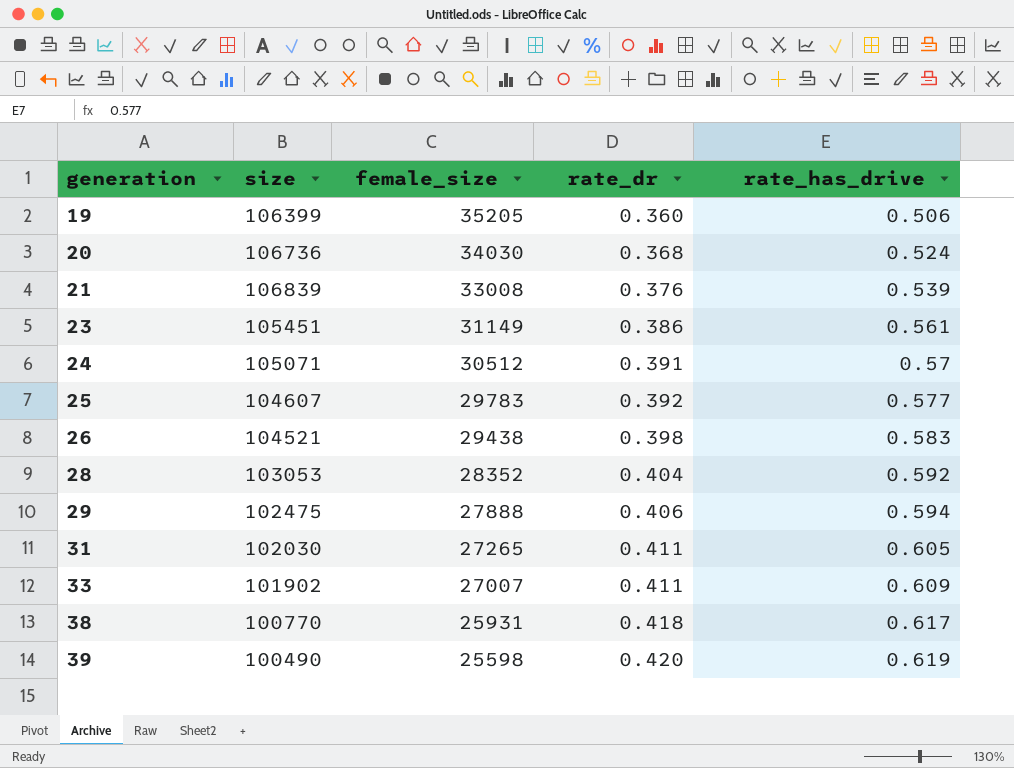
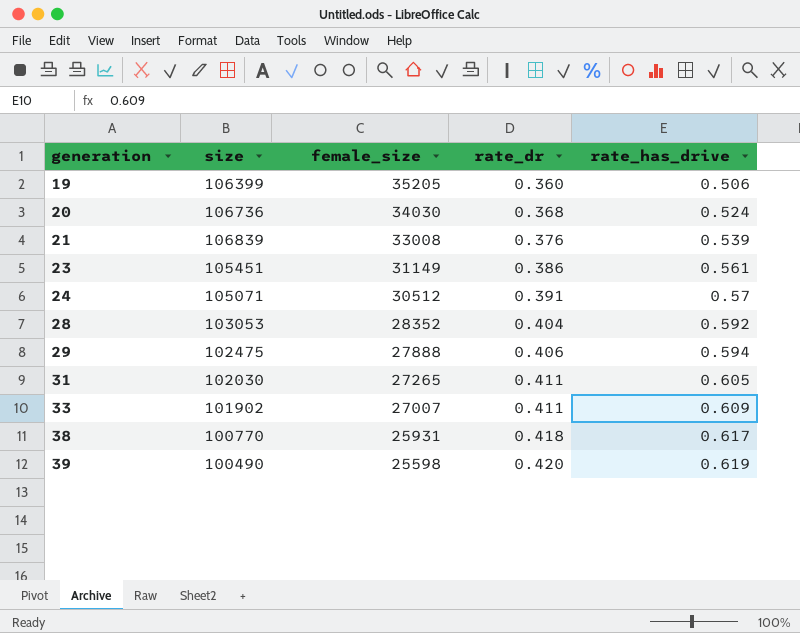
row 25: 104607 | 29783 | 0.392 | 0.577 -> none
row 26: 104521 | 29438 | 0.398 | 0.583 -> none

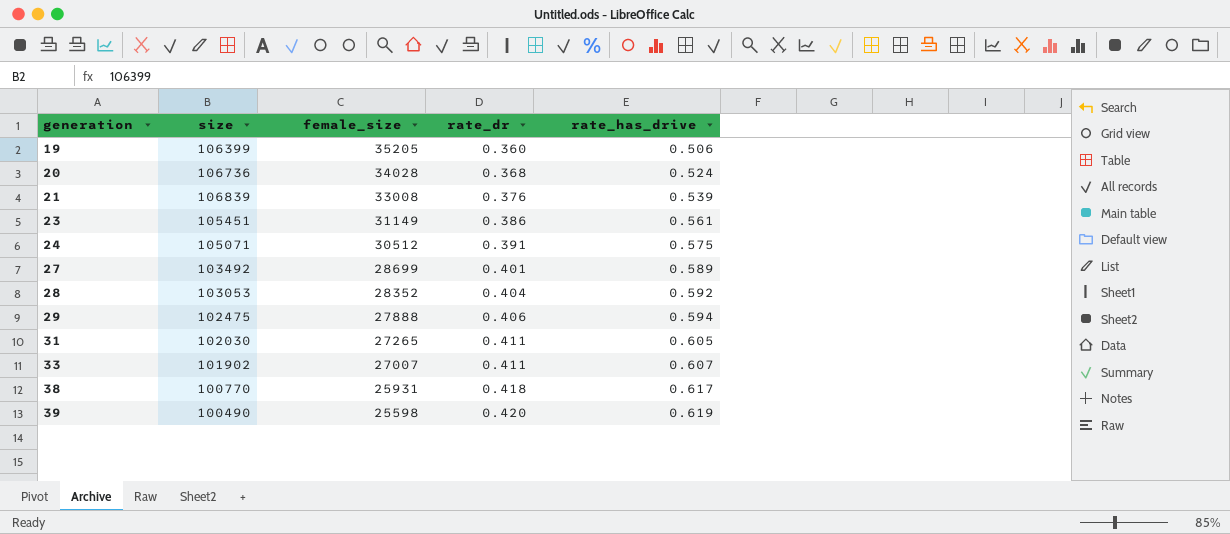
20 | female_size: 34030 -> 34028
24 | rate_has_drive: 0.57 -> 0.575
row 27: none -> 103492 | 28699 | 0.401 | 0.589
33 | rate_has_drive: 0.609 -> 0.607

